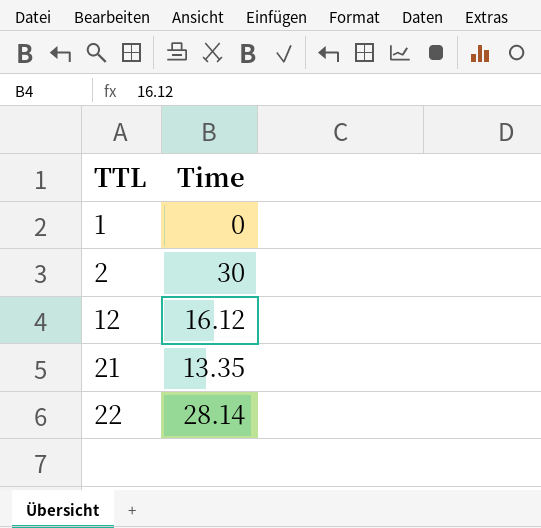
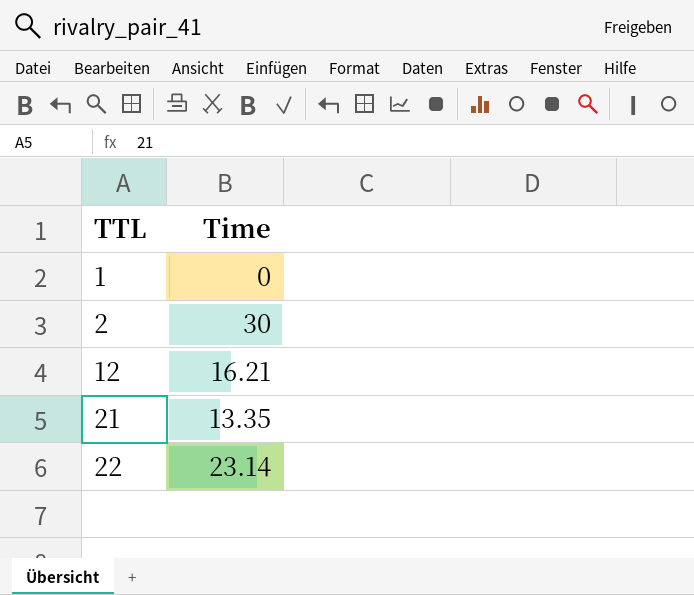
12 | Time: 16.12 -> 16.21
22 | Time: 28.14 -> 23.14

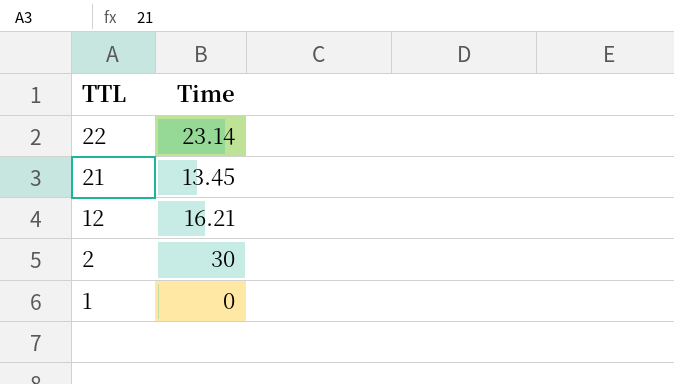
row order: TTL ascending -> TTL descending
21 | Time: 13.35 -> 13.45

